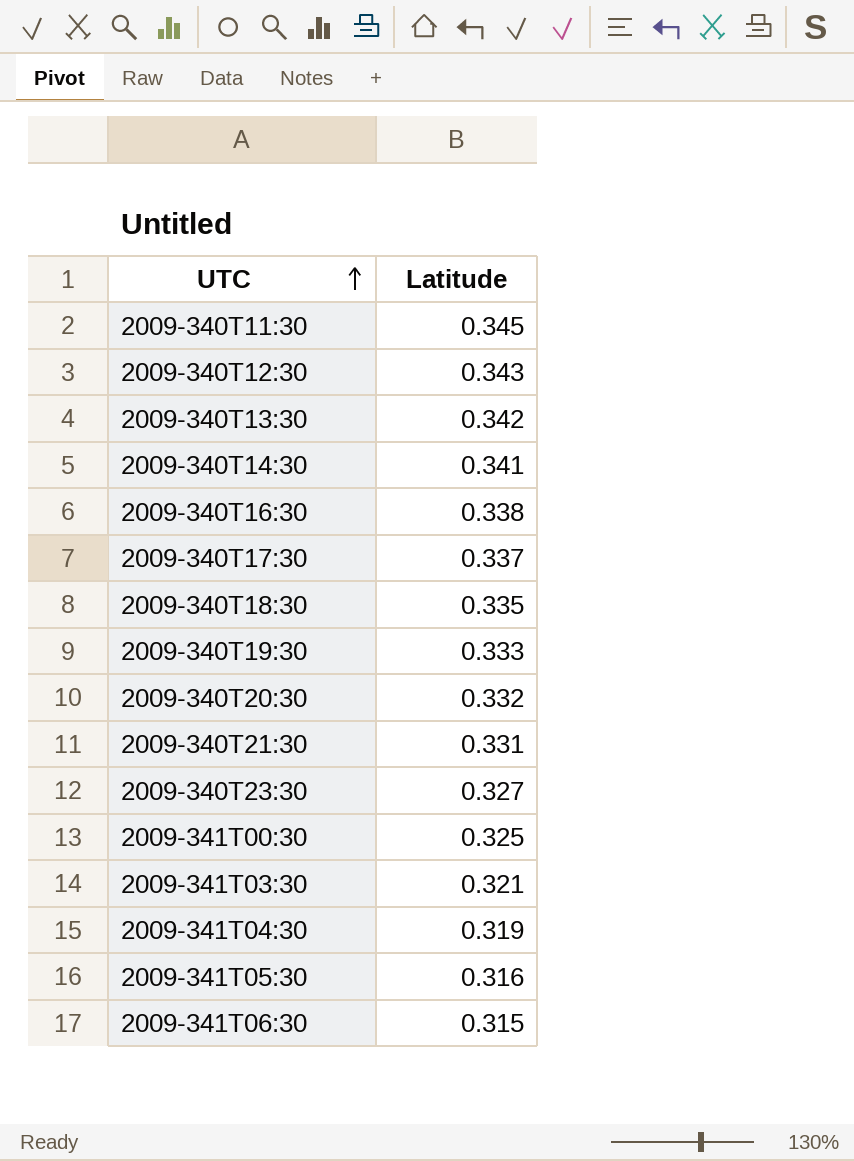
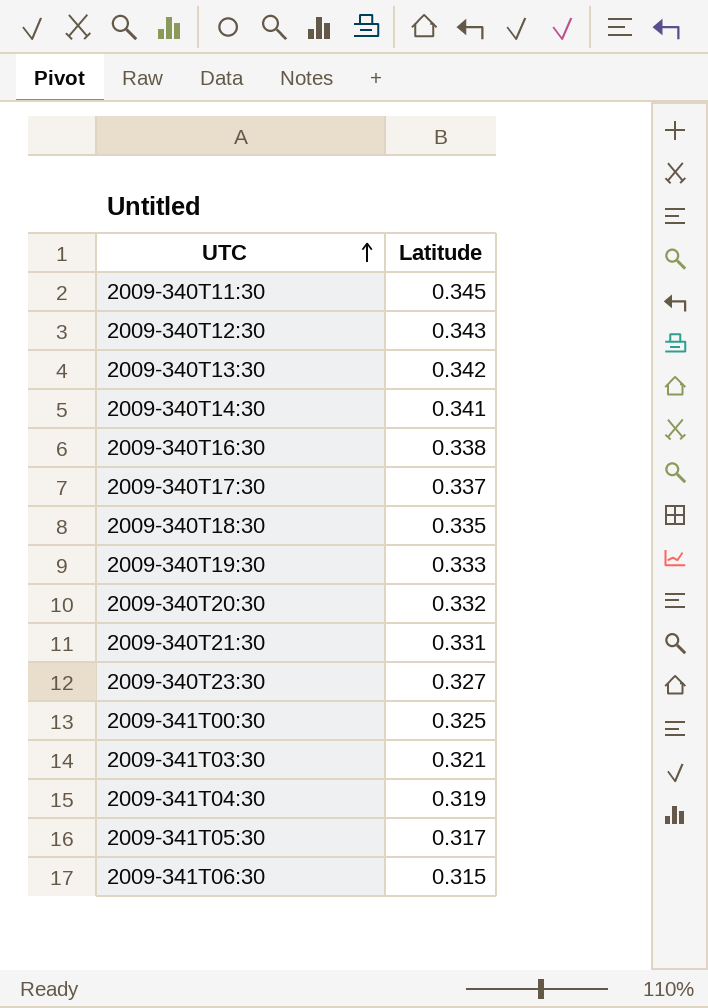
2009-341T05:30 | Latitude: 0.316 -> 0.317

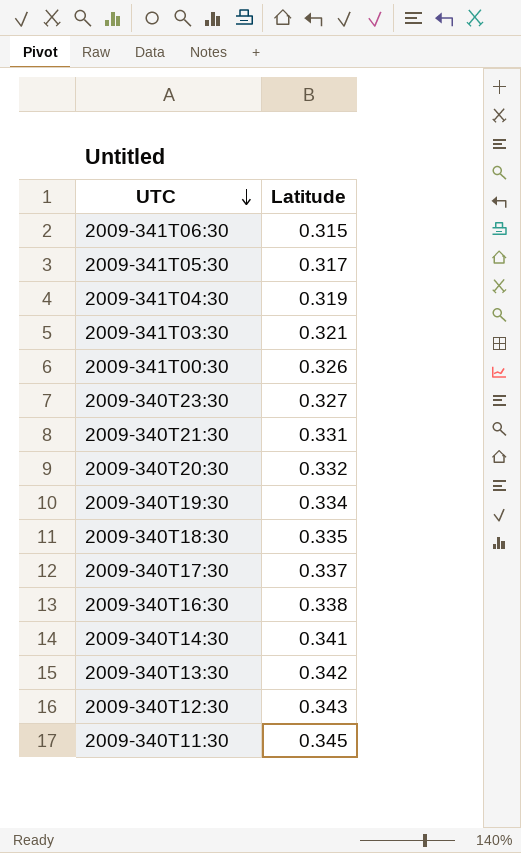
row order: UTC ascending -> UTC descending
2009-341T00:30 | Latitude: 0.325 -> 0.326
2009-340T19:30 | Latitude: 0.333 -> 0.334

